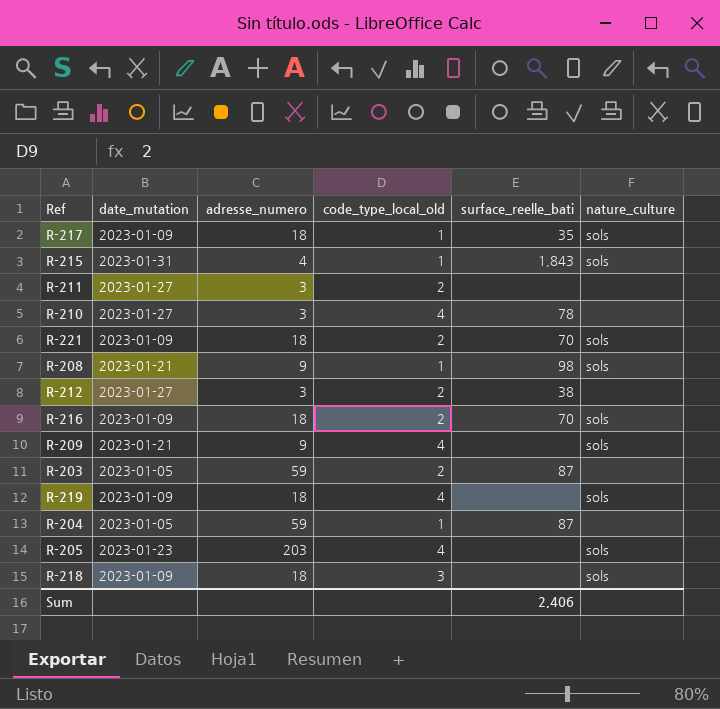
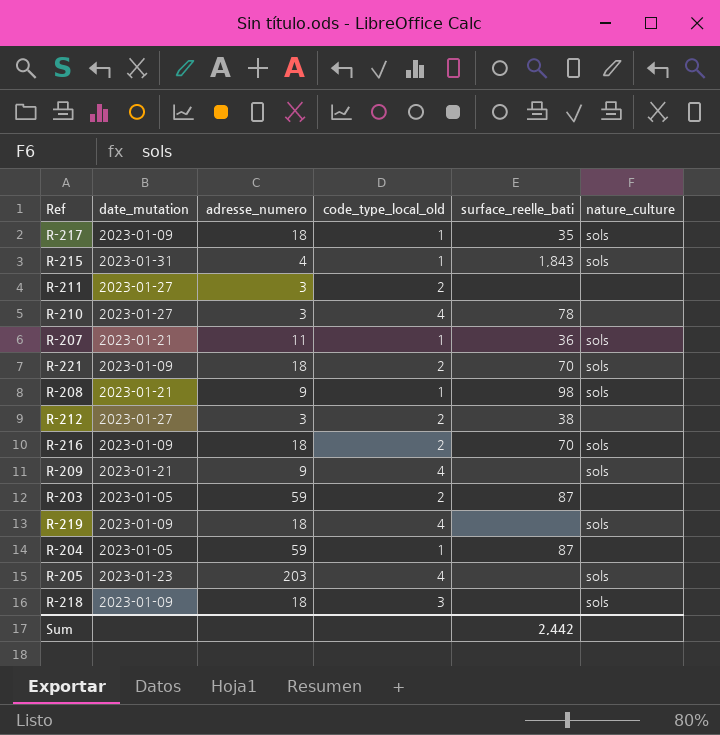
row R-207: none -> 2023-01-21 | 11 | 1 | 36 | sols
Sum | surface_reelle_bati: 2,406 -> 2,442

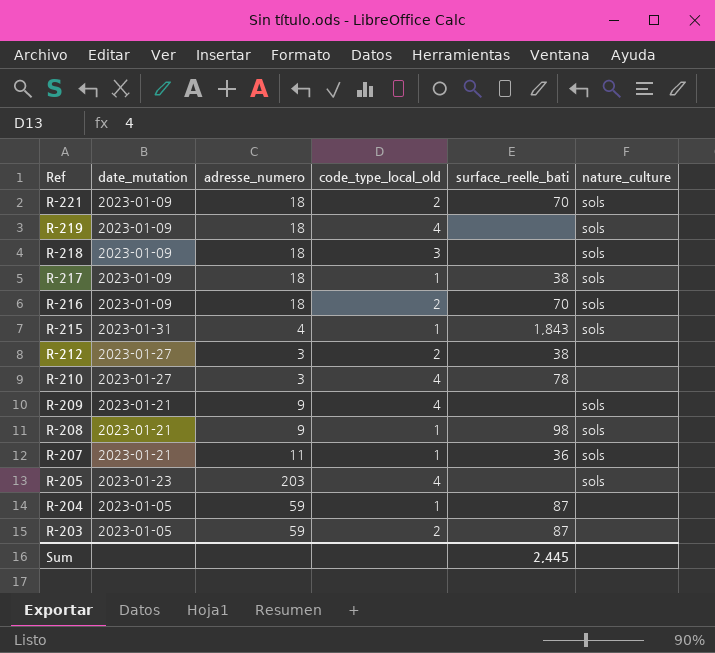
row order: none -> Ref descending
row R-211: 2023-01-27 | 3 | 2 | none | none -> none
R-217 | surface_reelle_bati: 35 -> 38
Sum | surface_reelle_bati: 2,442 -> 2,445

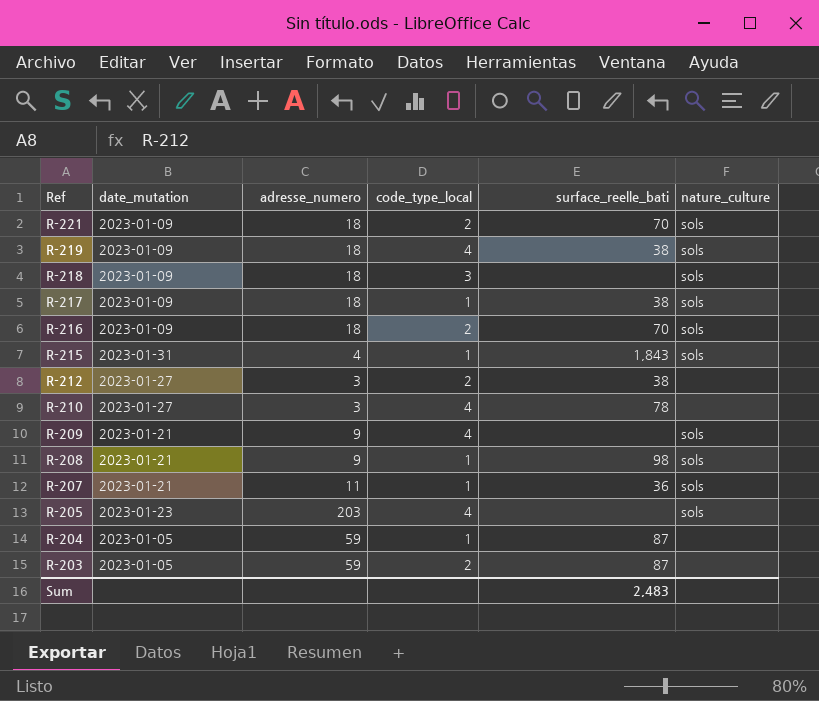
column name: code_type_local_old -> code_type_local
R-219 | surface_reelle_bati: none -> 38
Sum | surface_reelle_bati: 2,445 -> 2,483

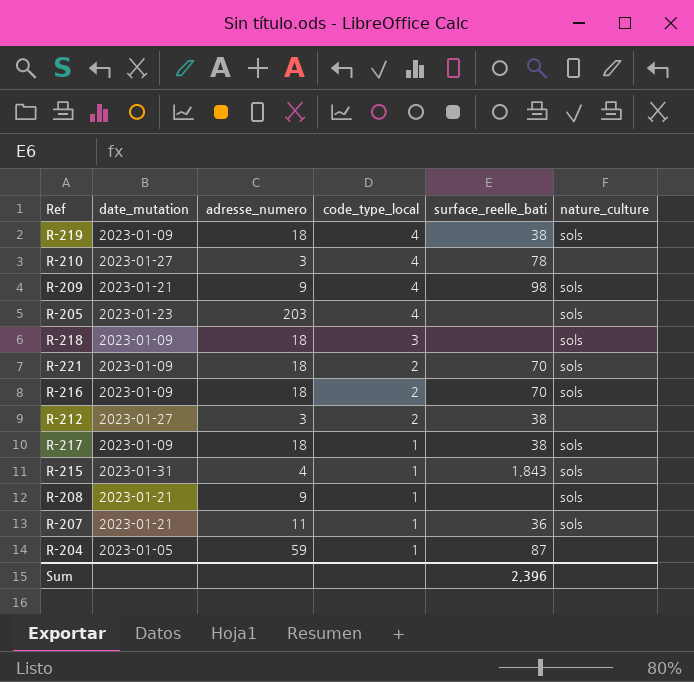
row order: Ref descending -> code_type_local descending
row R-203: 2023-01-05 | 59 | 2 | 87 | none -> none
R-209 | surface_reelle_bati: none -> 98
R-208 | surface_reelle_bati: 98 -> none
Sum | surface_reelle_bati: 2,483 -> 2,396

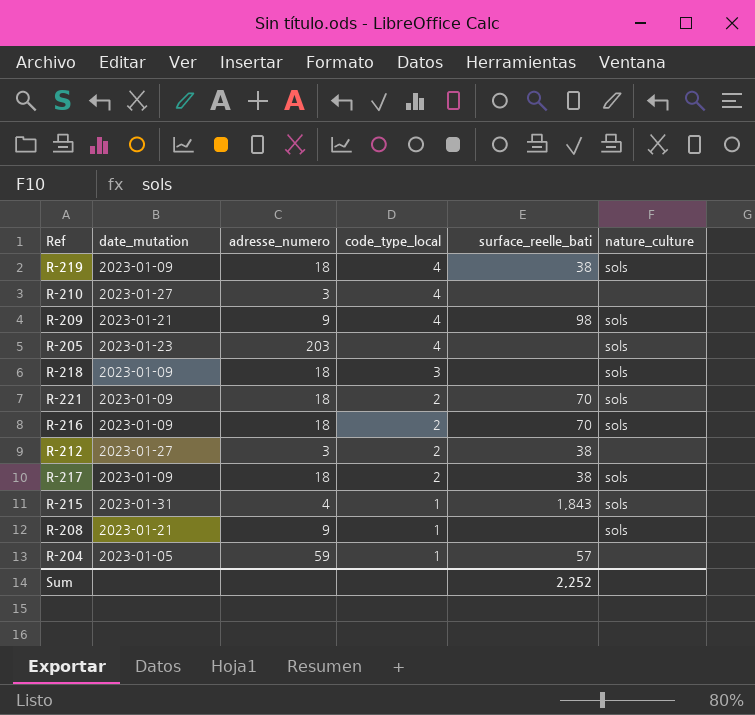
row R-207: 2023-01-21 | 11 | 1 | 36 | sols -> none
R-210 | surface_reelle_bati: 78 -> none
R-217 | code_type_local: 1 -> 2
R-204 | surface_reelle_bati: 87 -> 57
Sum | surface_reelle_bati: 2,396 -> 2,252

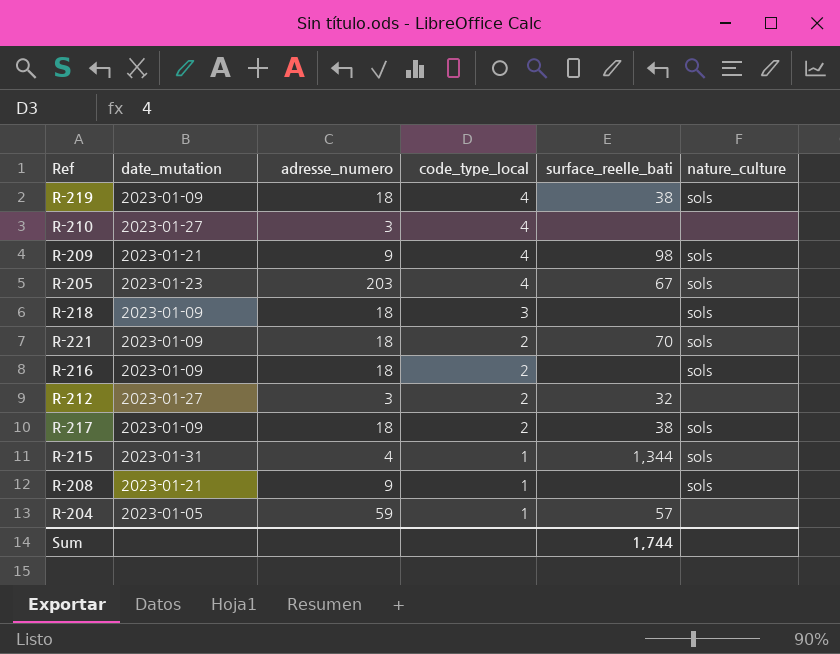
R-205 | surface_reelle_bati: none -> 67
R-216 | surface_reelle_bati: 70 -> none
R-212 | surface_reelle_bati: 38 -> 32
R-215 | surface_reelle_bati: 1,843 -> 1,344
Sum | surface_reelle_bati: 2,252 -> 1,744

